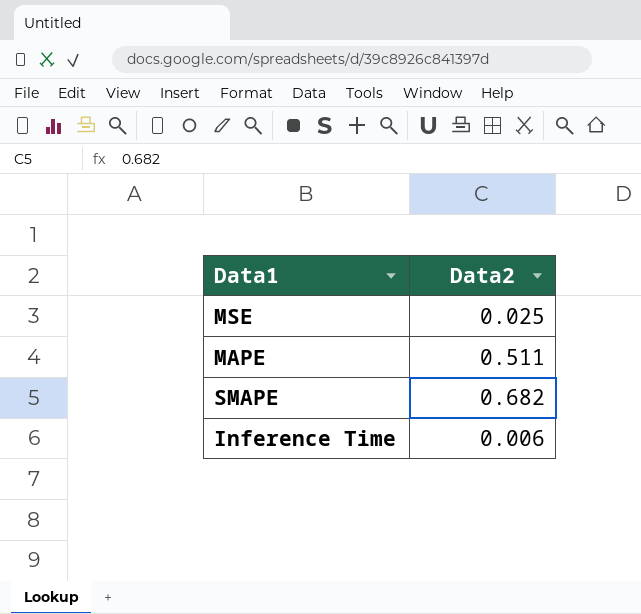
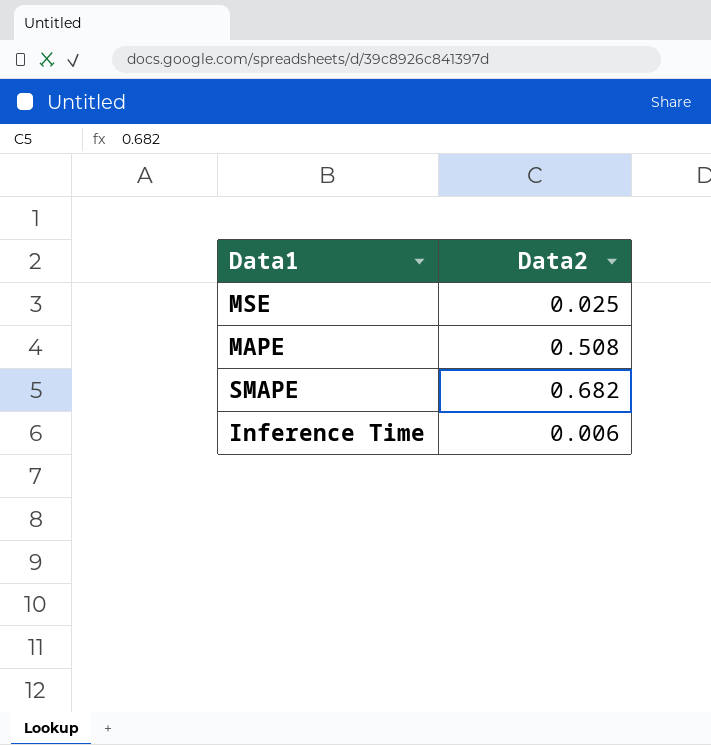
MAPE | Data2: 0.511 -> 0.508

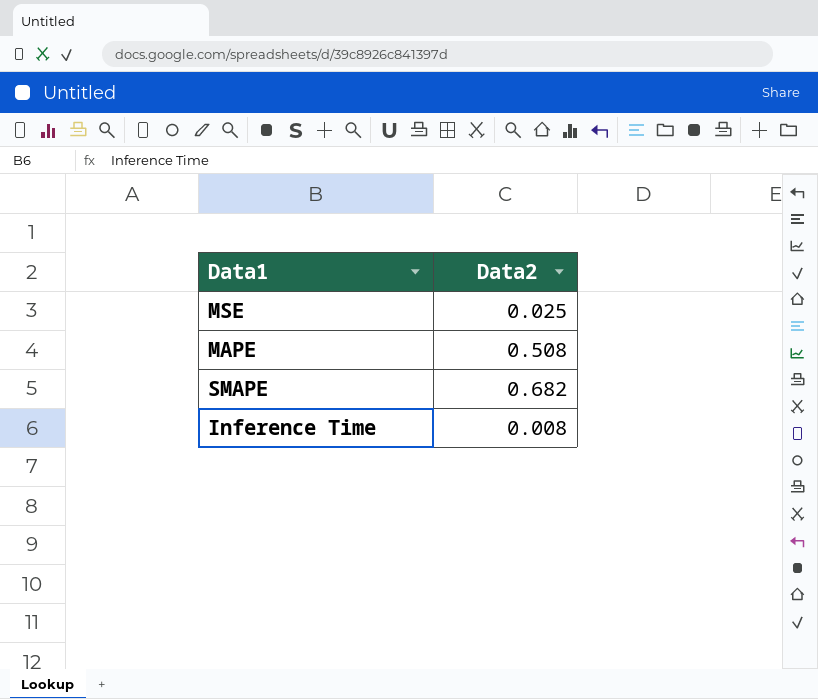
Inference Time | Data2: 0.006 -> 0.008

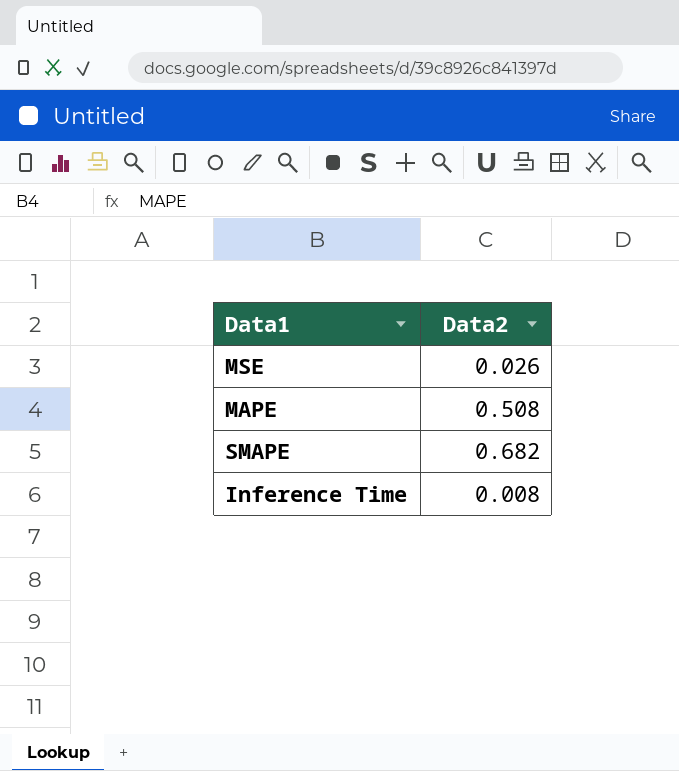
MSE | Data2: 0.025 -> 0.026

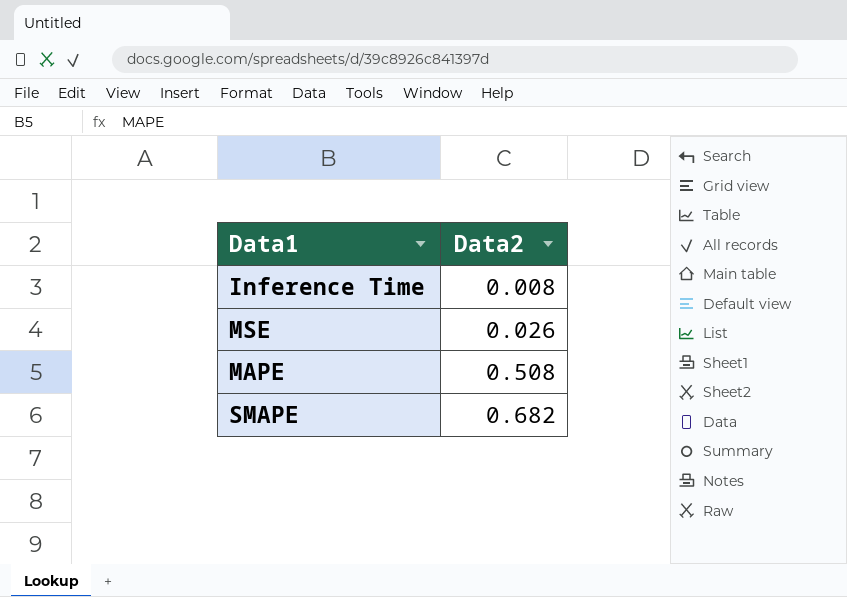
row order: none -> Data2 ascending

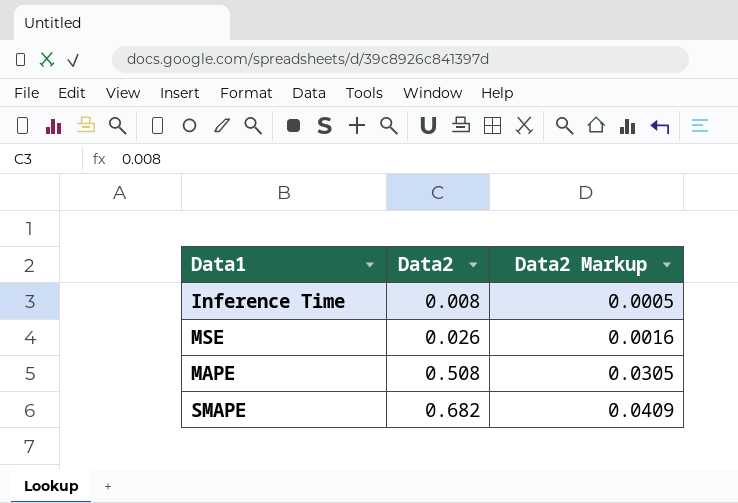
column Data2 Markup | formula: none -> [Data2] * 0.06

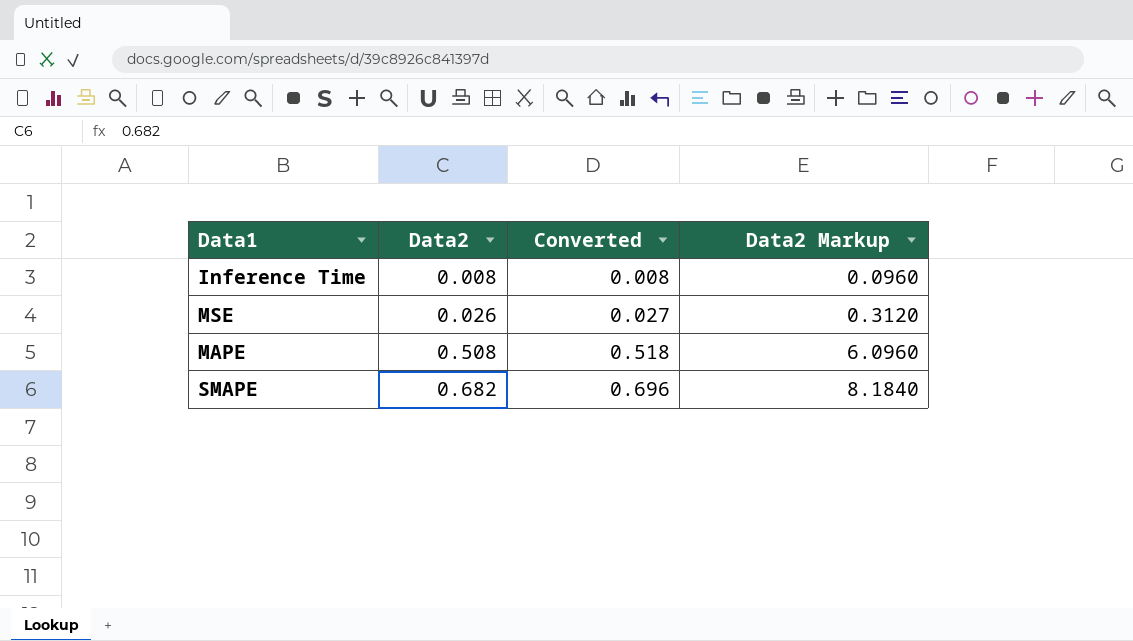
column Converted | formula: none -> [Data2] * 1.02
column Data2 Markup | formula: [Data2] * 0.06 -> [Data2] * 12

